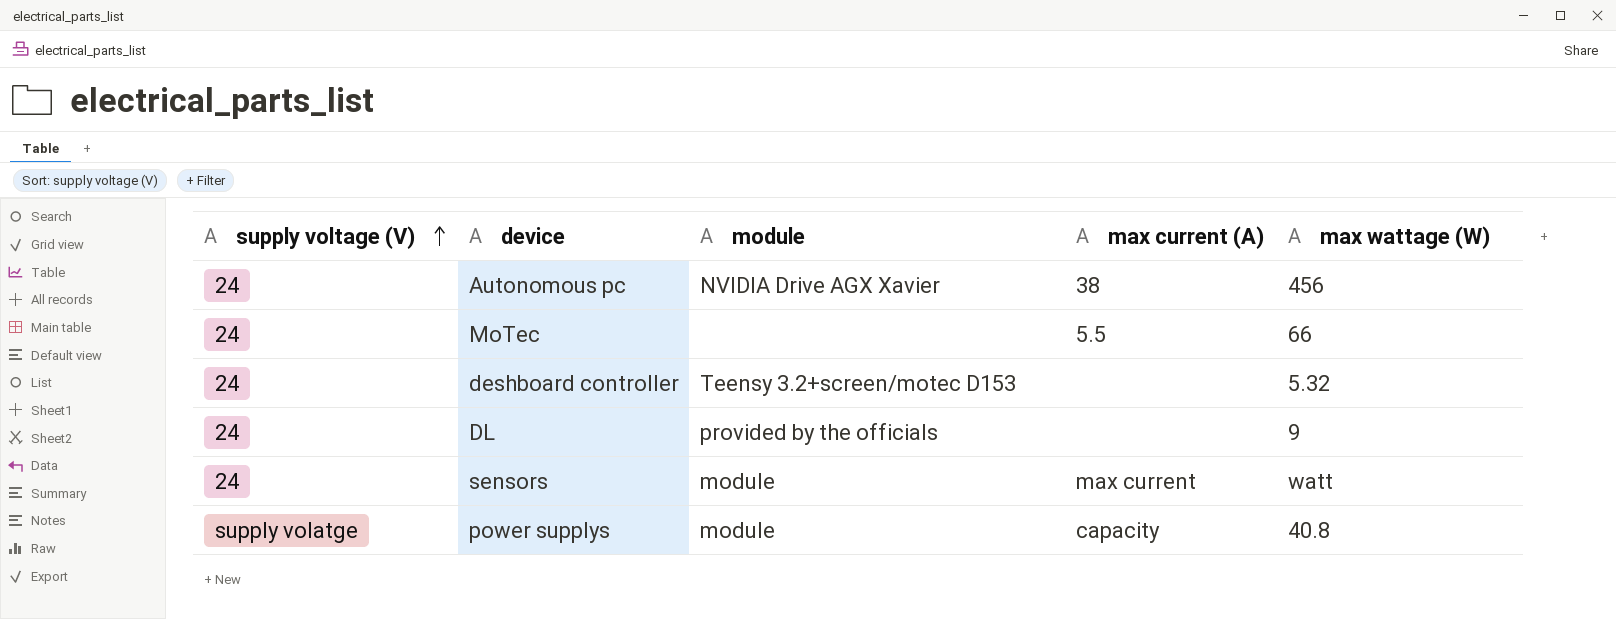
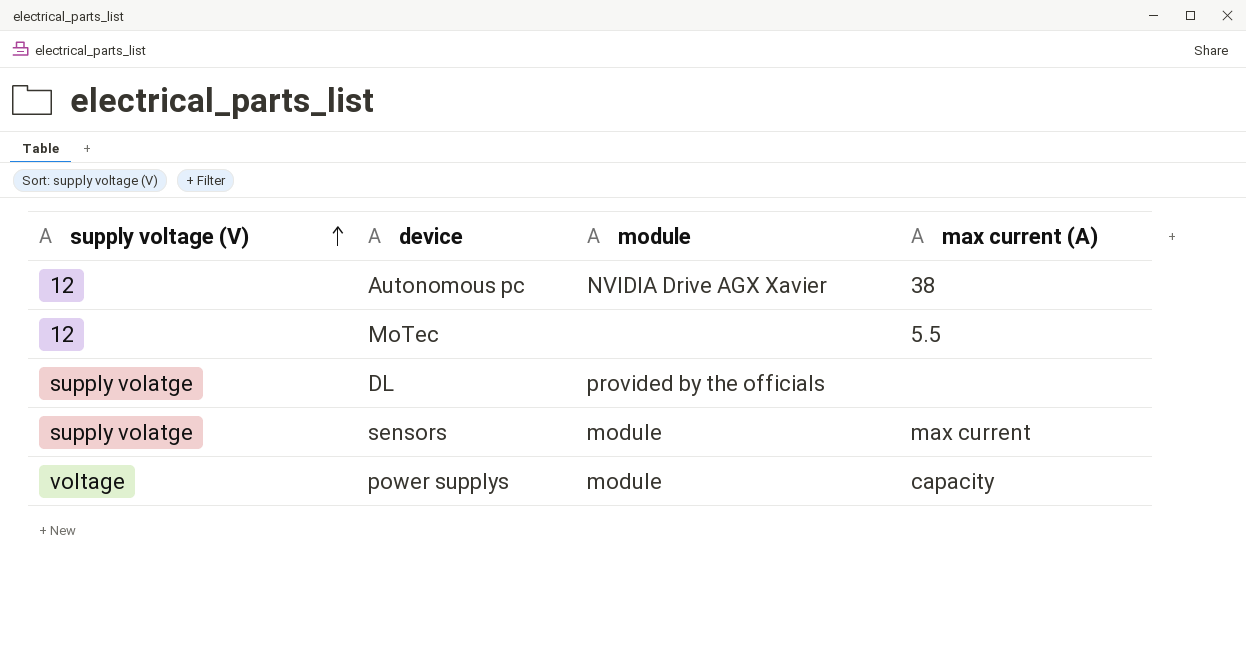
column max wattage (W) | position: 5 -> none
row deshboard controller: 24 | Teensy 3.2+screen/motec D153 | none | 5.32 -> none
Autonomous pc | supply voltage (V): 24 -> 12
MoTec | supply voltage (V): 24 -> 12
DL | supply voltage (V): 24 -> supply volatge
sensors | supply voltage (V): 24 -> supply volatge
power supplys | supply voltage (V): supply volatge -> voltage

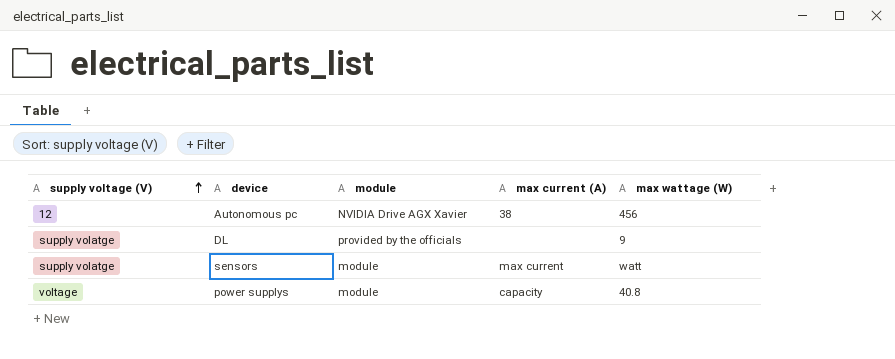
column max wattage (W) | position: none -> 5
row MoTec: 12 | none | 5.5 -> none

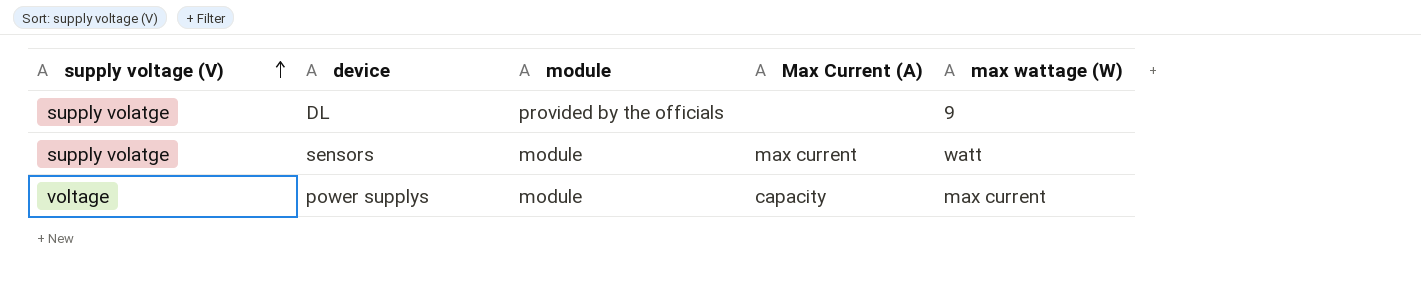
column name: max current (A) -> Max Current (A)
row Autonomous pc: 12 | NVIDIA Drive AGX Xavier | 38 | 456 -> none
power supplys | max wattage (W): 40.8 -> max current

